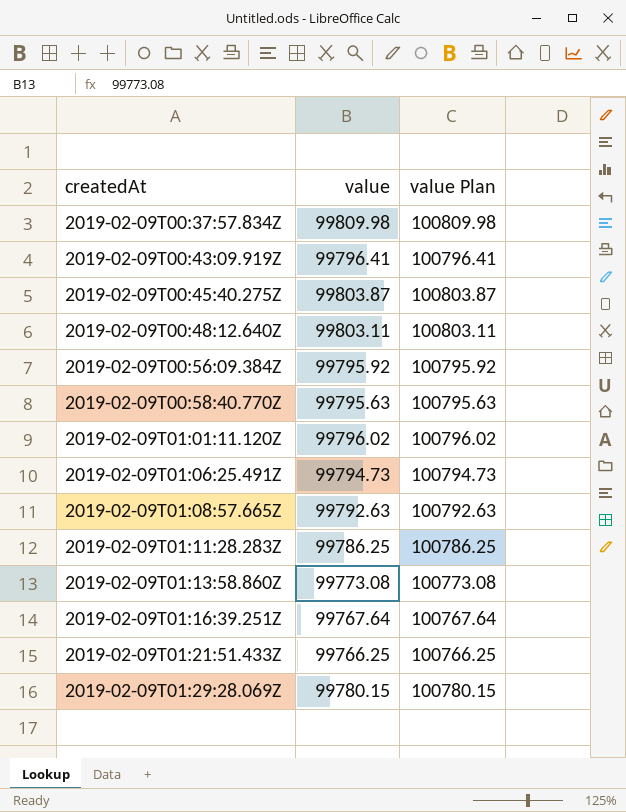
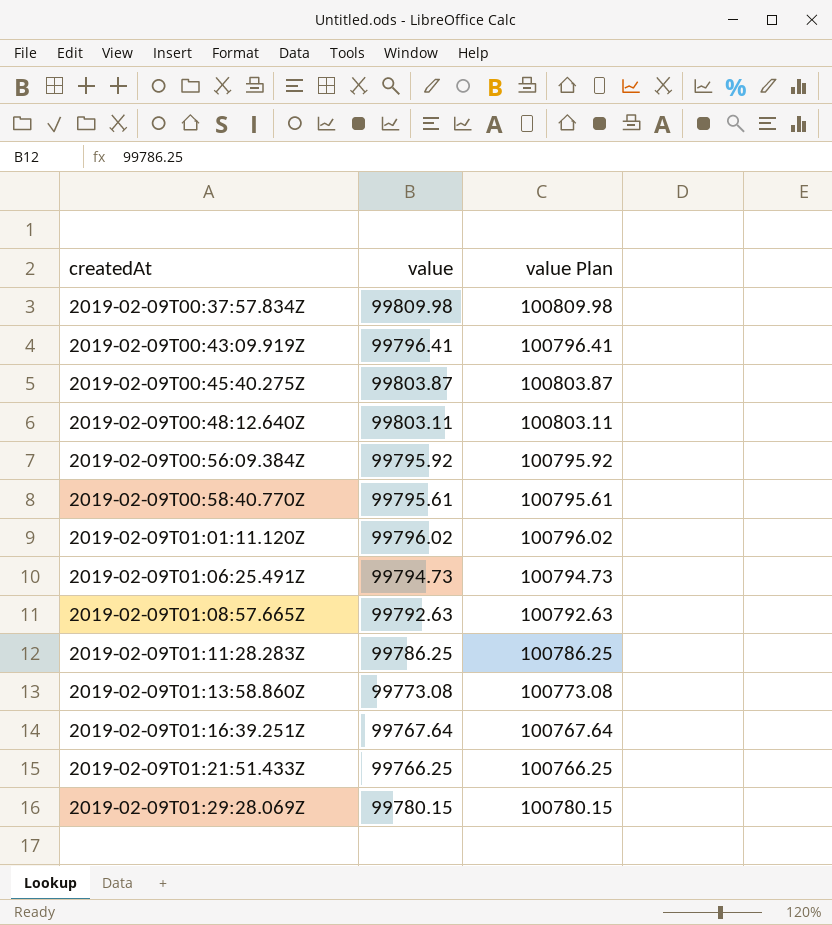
2019-02-09T00:58:40.770Z | value: 99795.63 -> 99795.61
2019-02-09T00:58:40.770Z | value Plan: 100795.63 -> 100795.61

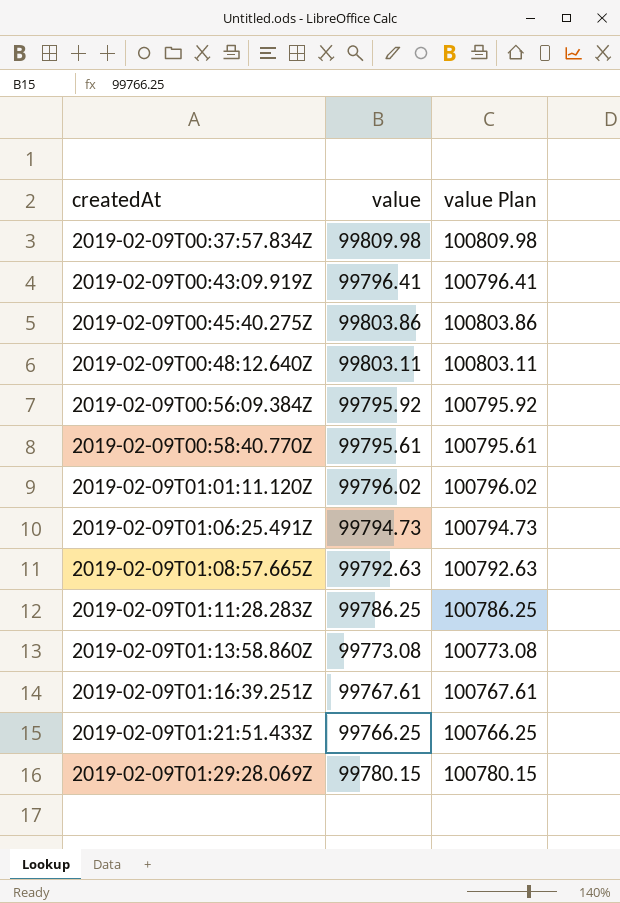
2019-02-09T00:45:40.275Z | value: 99803.87 -> 99803.86
2019-02-09T00:45:40.275Z | value Plan: 100803.87 -> 100803.86
2019-02-09T01:16:39.251Z | value: 99767.64 -> 99767.61
2019-02-09T01:16:39.251Z | value Plan: 100767.64 -> 100767.61

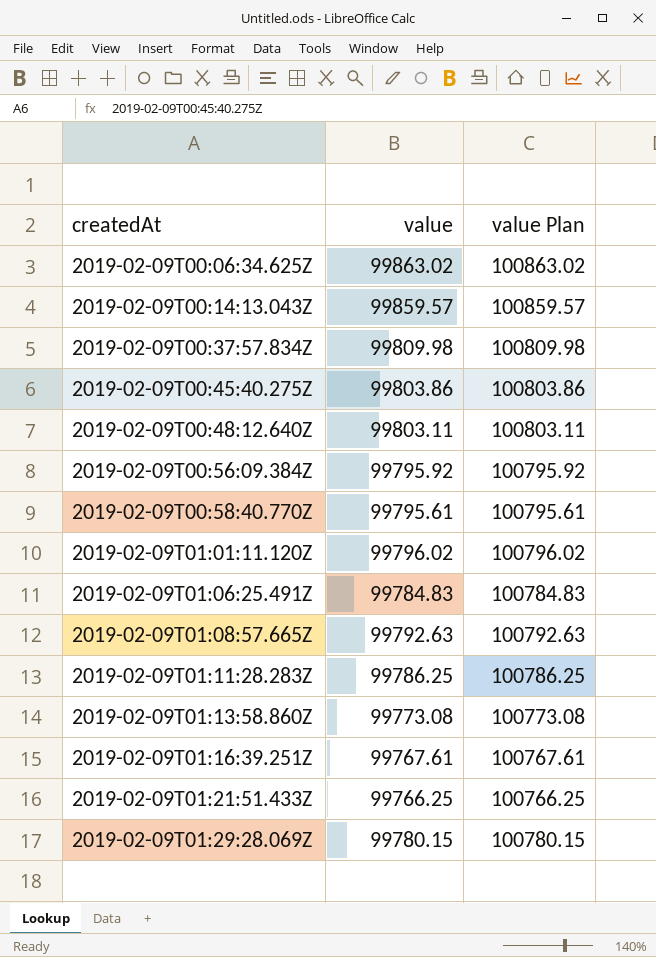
row 2019-02-09T00:43:09.919Z: 99796.41 | 100796.41 -> none
row 2019-02-09T00:06:34.625Z: none -> 99863.02 | 100863.02
row 2019-02-09T00:14:13.043Z: none -> 99859.57 | 100859.57
2019-02-09T01:06:25.491Z | value: 99794.73 -> 99784.83
2019-02-09T01:06:25.491Z | value Plan: 100794.73 -> 100784.83

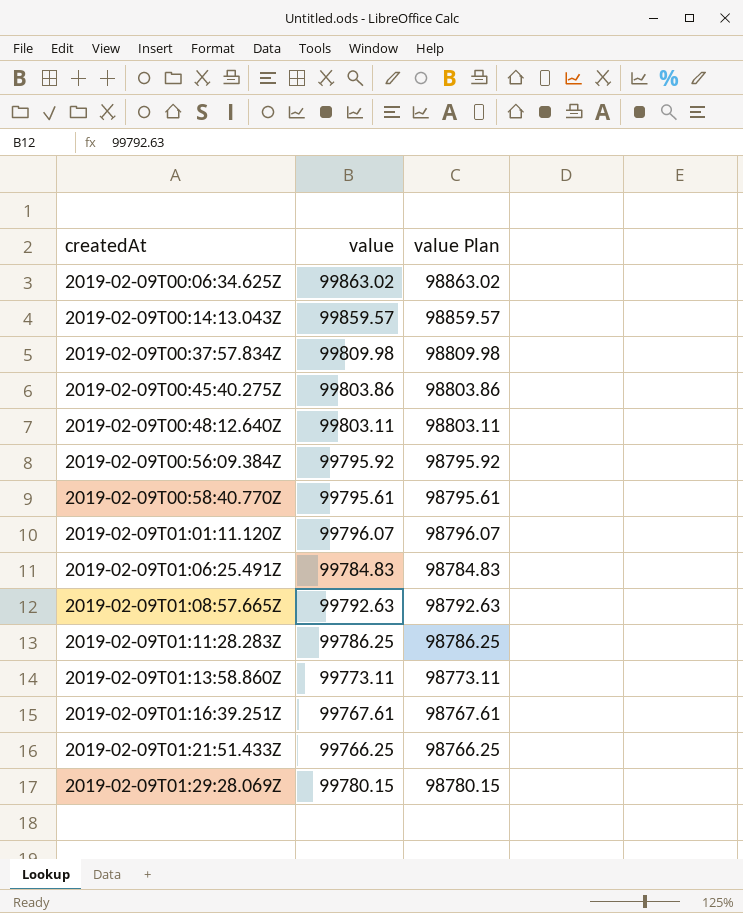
column value Plan | formula: [value] + 1000 -> [value] - 1000
2019-02-09T01:01:11.120Z | value: 99796.02 -> 99796.07
2019-02-09T01:13:58.860Z | value: 99773.08 -> 99773.11

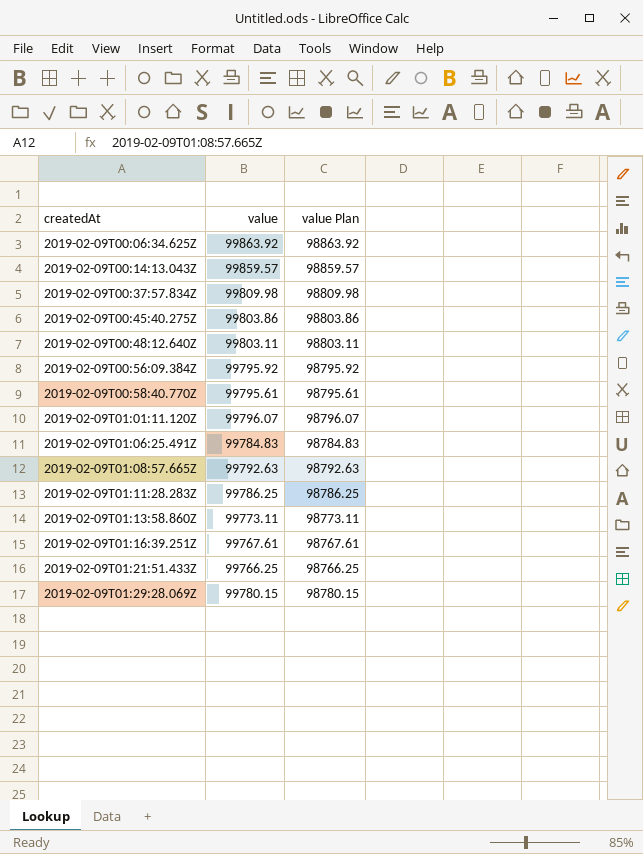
2019-02-09T00:06:34.625Z | value: 99863.02 -> 99863.92
2019-02-09T00:06:34.625Z | value Plan: 98863.02 -> 98863.92

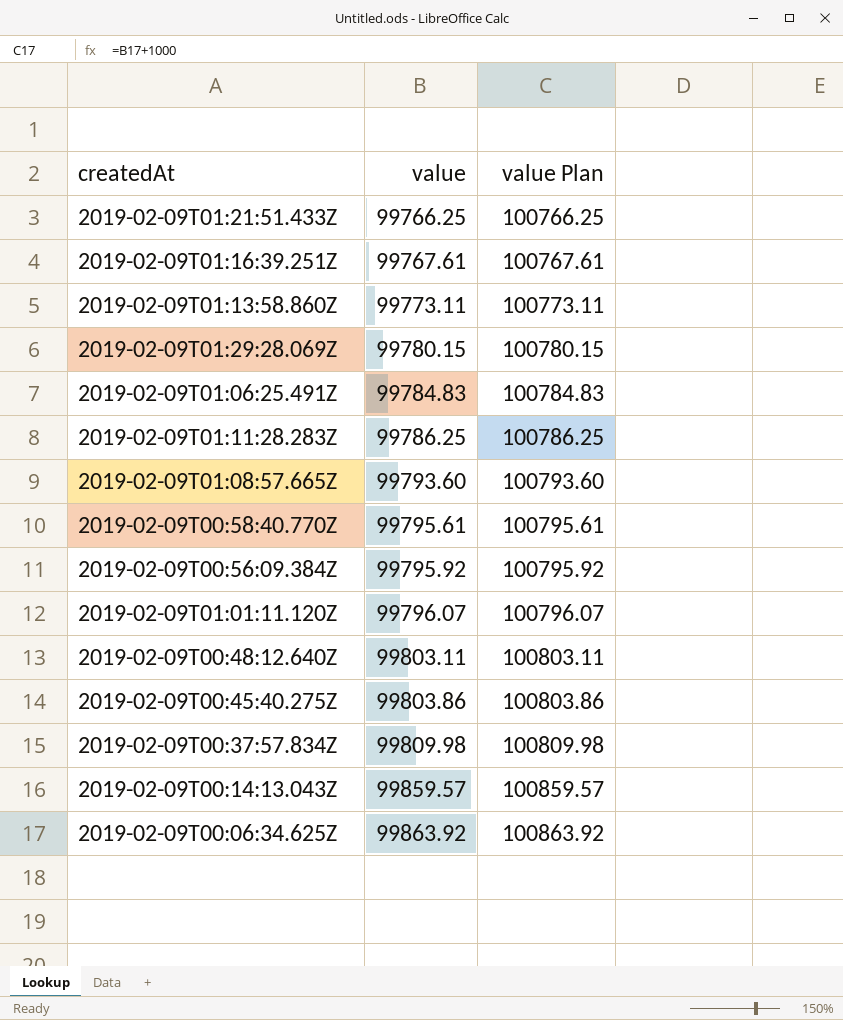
row order: createdAt ascending -> value ascending
column value Plan | formula: [value] - 1000 -> [value] + 1000
2019-02-09T01:08:57.665Z | value: 99792.63 -> 99793.60

